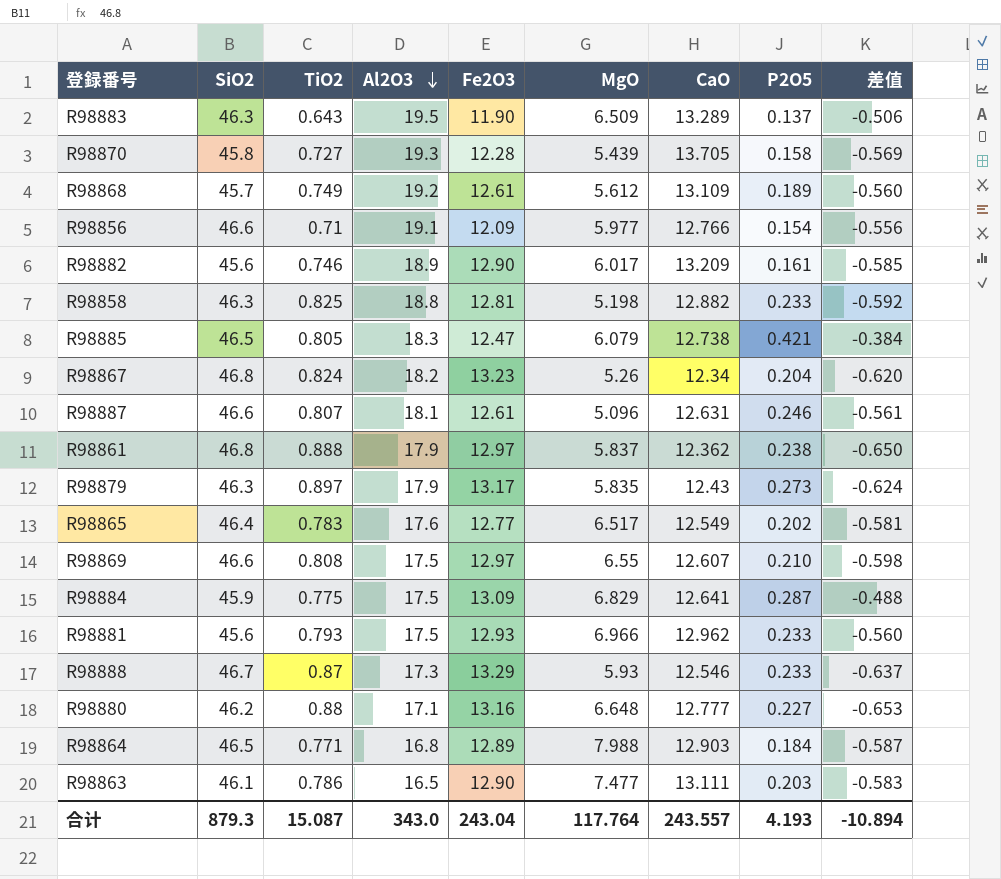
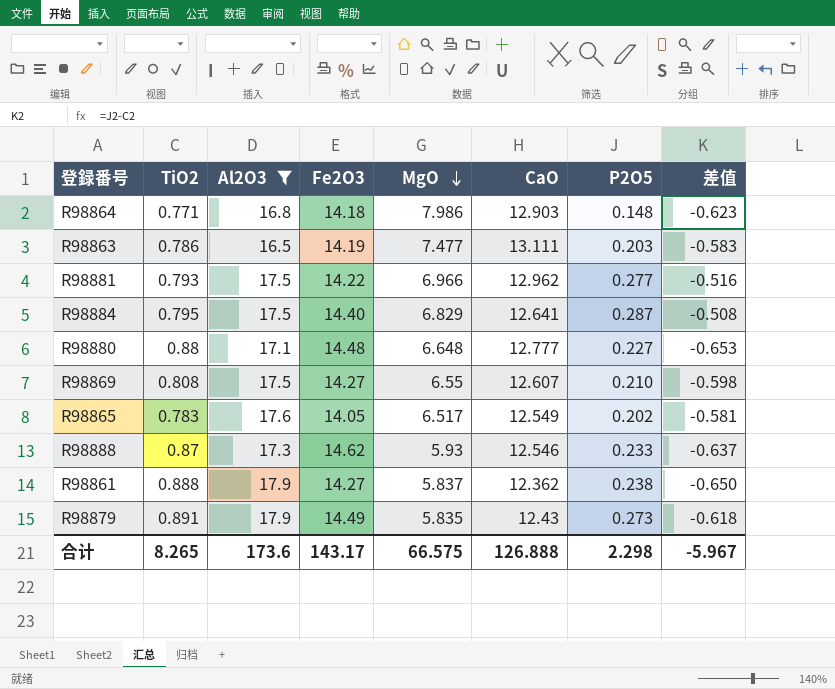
filter: none -> Al2O3 <= 17.9
row order: Al2O3 descending -> MgO descending
column SiO2 | position: 2 -> none
R98864 | Fe2O3: 12.89 -> 14.18
R98864 | MgO: 7.988 -> 7.986
R98864 | P2O5: 0.184 -> 0.148
R98864 | 差值: -0.587 -> -0.623
R98863 | Fe2O3: 12.90 -> 14.19
R98881 | Fe2O3: 12.93 -> 14.22
R98881 | P2O5: 0.233 -> 0.277
R98881 | 差值: -0.560 -> -0.516
R98884 | TiO2: 0.775 -> 0.795
R98884 | Fe2O3: 13.09 -> 14.40
R98884 | 差值: -0.488 -> -0.508
R98880 | Fe2O3: 13.16 -> 14.48
R98869 | Fe2O3: 12.97 -> 14.27
R98865 | Fe2O3: 12.77 -> 14.05
R98888 | Fe2O3: 13.29 -> 14.62
R98861 | Fe2O3: 12.97 -> 14.27
R98879 | TiO2: 0.897 -> 0.891
R98879 | Fe2O3: 13.17 -> 14.49
R98879 | 差值: -0.624 -> -0.618
合计 | TiO2: 15.087 -> 8.265
合计 | Al2O3: 343.0 -> 173.6
合计 | Fe2O3: 243.04 -> 143.17
合计 | MgO: 117.764 -> 66.575
合计 | CaO: 243.557 -> 126.888
合计 | P2O5: 4.193 -> 2.298
合计 | 差值: -10.894 -> -5.967

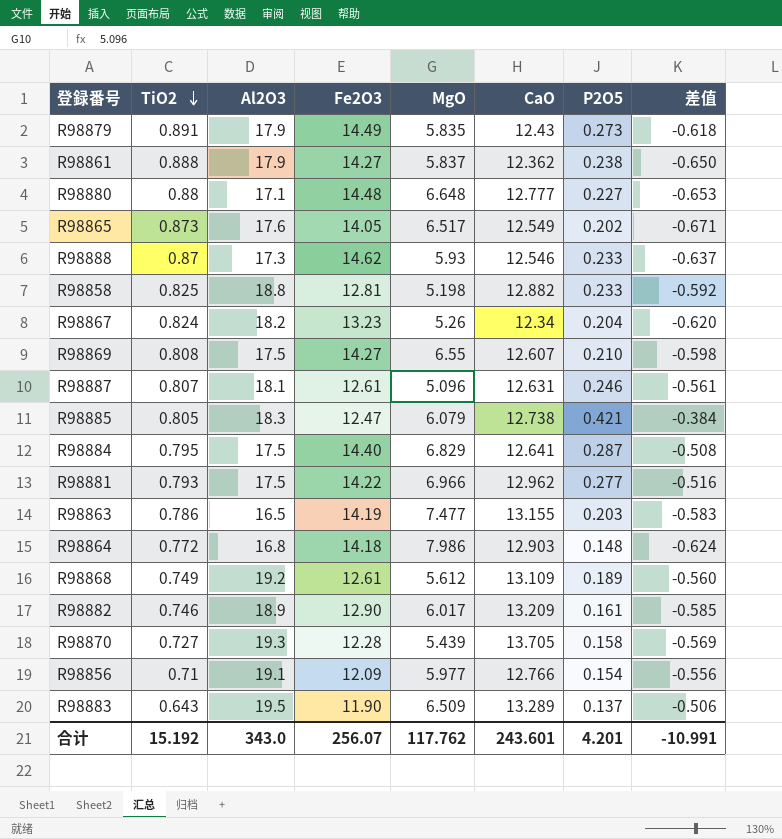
filter: Al2O3 <= 17.9 -> none
row order: MgO descending -> TiO2 descending
R98865 | TiO2: 0.783 -> 0.873
R98865 | 差值: -0.581 -> -0.671
R98863 | CaO: 13.111 -> 13.155
R98864 | TiO2: 0.771 -> 0.772
R98864 | 差值: -0.623 -> -0.624
合计 | TiO2: 8.265 -> 15.192
合计 | Al2O3: 173.6 -> 343.0
合计 | Fe2O3: 143.17 -> 256.07
合计 | MgO: 66.575 -> 117.762
合计 | CaO: 126.888 -> 243.601
合计 | P2O5: 2.298 -> 4.201
合计 | 差值: -5.967 -> -10.991

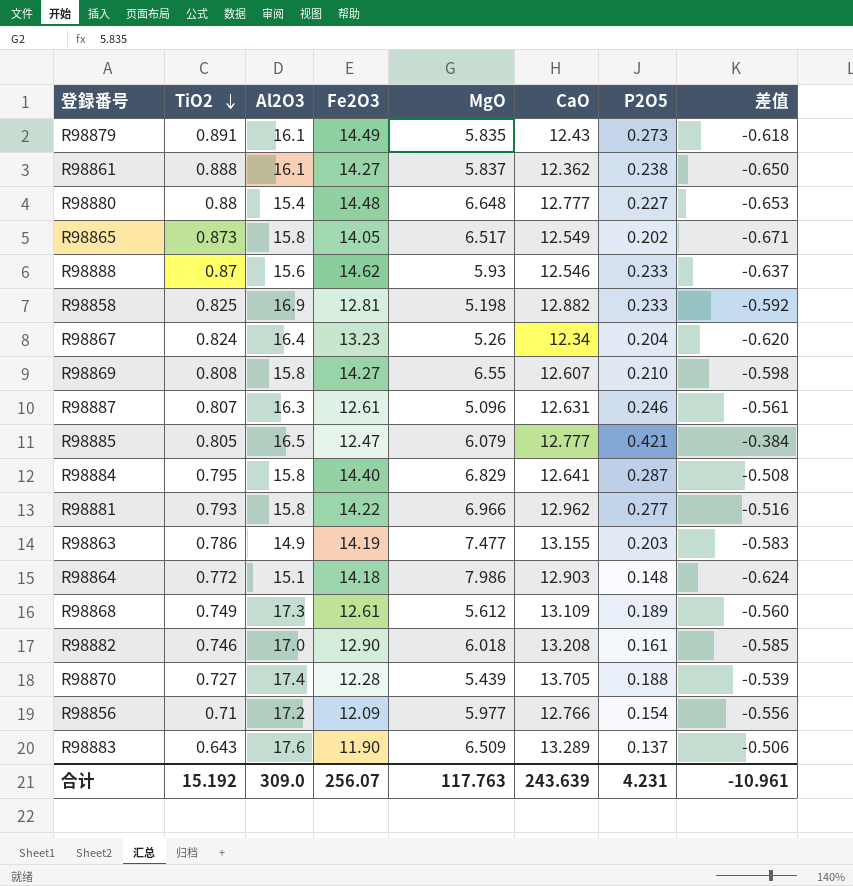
R98879 | Al2O3: 17.9 -> 16.1
R98861 | Al2O3: 17.9 -> 16.1
R98880 | Al2O3: 17.1 -> 15.4
R98865 | Al2O3: 17.6 -> 15.8
R98888 | Al2O3: 17.3 -> 15.6
R98858 | Al2O3: 18.8 -> 16.9
R98867 | Al2O3: 18.2 -> 16.4
R98869 | Al2O3: 17.5 -> 15.8
R98887 | Al2O3: 18.1 -> 16.3
R98885 | Al2O3: 18.3 -> 16.5
R98885 | CaO: 12.738 -> 12.777
R98884 | Al2O3: 17.5 -> 15.8
R98881 | Al2O3: 17.5 -> 15.8
R98863 | Al2O3: 16.5 -> 14.9
R98864 | Al2O3: 16.8 -> 15.1
R98868 | Al2O3: 19.2 -> 17.3
R98882 | Al2O3: 18.9 -> 17.0
R98882 | MgO: 6.017 -> 6.018
R98882 | CaO: 13.209 -> 13.208
R98870 | Al2O3: 19.3 -> 17.4
R98870 | P2O5: 0.158 -> 0.188
R98870 | 差值: -0.569 -> -0.539
R98856 | Al2O3: 19.1 -> 17.2
R98883 | Al2O3: 19.5 -> 17.6
合计 | Al2O3: 343.0 -> 309.0
合计 | MgO: 117.762 -> 117.763
合计 | CaO: 243.601 -> 243.639
合计 | P2O5: 4.201 -> 4.231
合计 | 差值: -10.991 -> -10.961

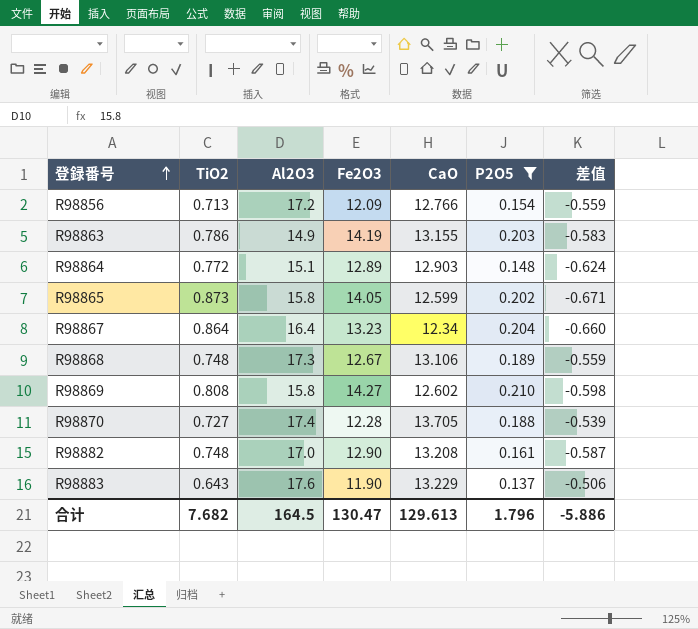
filter: none -> P2O5 <= 0.210
row order: TiO2 descending -> 登録番号 ascending
column MgO | position: 5 -> none
R98856 | TiO2: 0.71 -> 0.713
R98856 | 差值: -0.556 -> -0.559
R98864 | Fe2O3: 14.18 -> 12.89
R98865 | CaO: 12.549 -> 12.599
R98867 | TiO2: 0.824 -> 0.864
R98867 | 差值: -0.620 -> -0.660
R98868 | TiO2: 0.749 -> 0.748
R98868 | Fe2O3: 12.61 -> 12.67
R98868 | CaO: 13.109 -> 13.106
R98868 | 差值: -0.560 -> -0.559
R98869 | CaO: 12.607 -> 12.602
R98882 | TiO2: 0.746 -> 0.748
R98882 | 差值: -0.585 -> -0.587
R98883 | CaO: 13.289 -> 13.229
合计 | TiO2: 15.192 -> 7.682
合计 | Al2O3: 309.0 -> 164.5
合计 | Fe2O3: 256.07 -> 130.47
合计 | CaO: 243.639 -> 129.613
合计 | P2O5: 4.231 -> 1.796
合计 | 差值: -10.961 -> -5.886

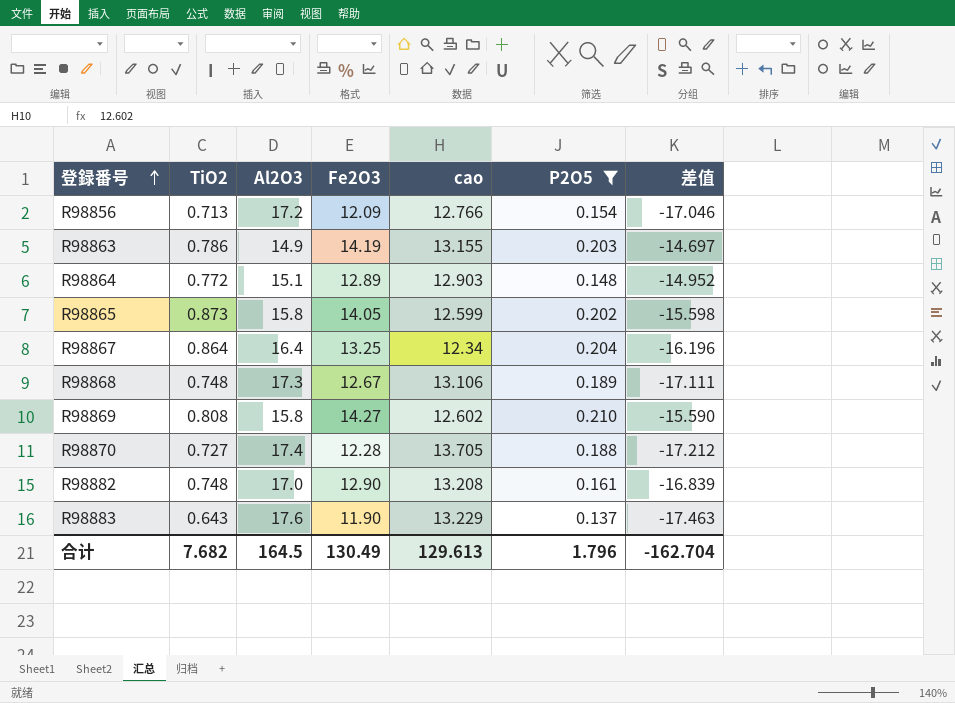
column name: CaO -> cao
column 差值 | formula: [P2O5] - [TiO2] -> [P2O5] - [Al2O3]
R98867 | Fe2O3: 13.23 -> 13.25
合计 | Fe2O3: 130.47 -> 130.49
合计 | 差值: -5.886 -> -162.704

